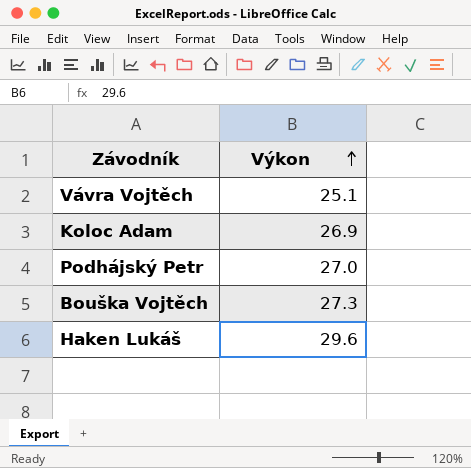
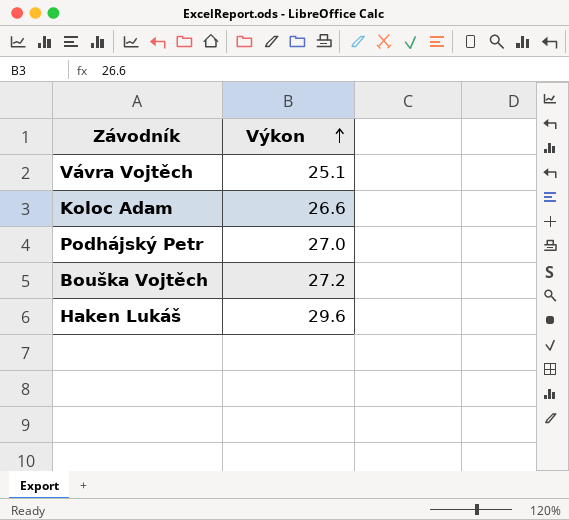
Koloc Adam | Výkon: 26.9 -> 26.6
Bouška Vojtěch | Výkon: 27.3 -> 27.2

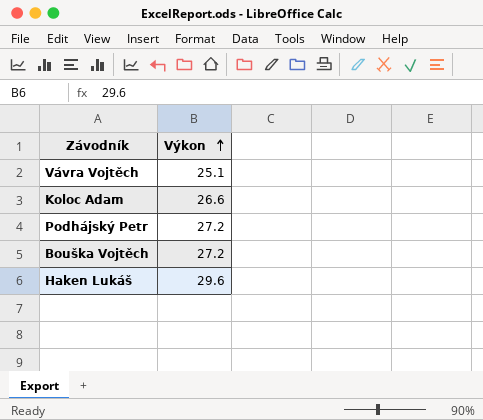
Podhájský Petr | Výkon: 27.0 -> 27.2

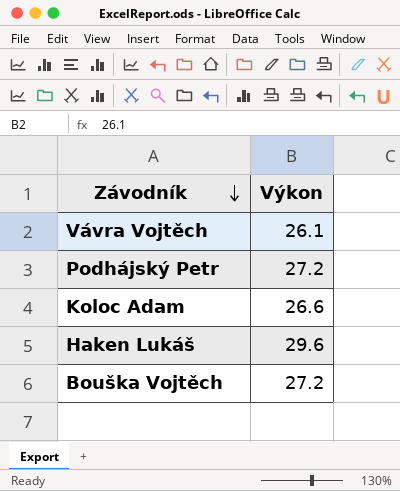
row order: Výkon ascending -> Závodník descending
Vávra Vojtěch | Výkon: 25.1 -> 26.1

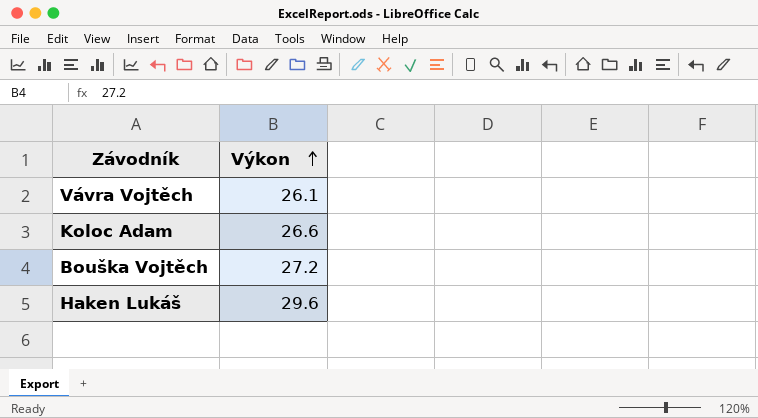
row order: Závodník descending -> Výkon ascending
row Podhájský Petr: 27.2 -> none

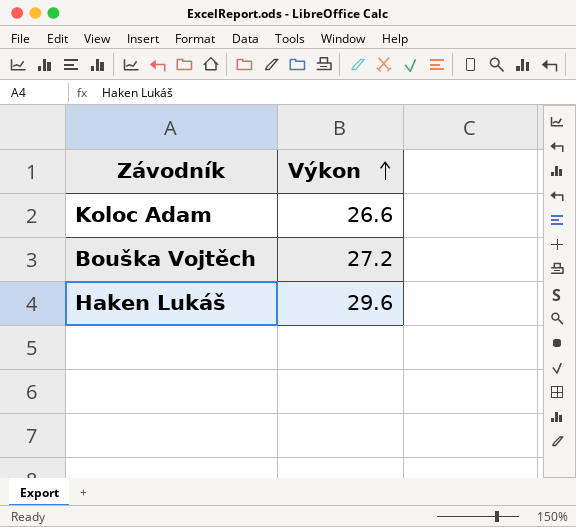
row Vávra Vojtěch: 26.1 -> none

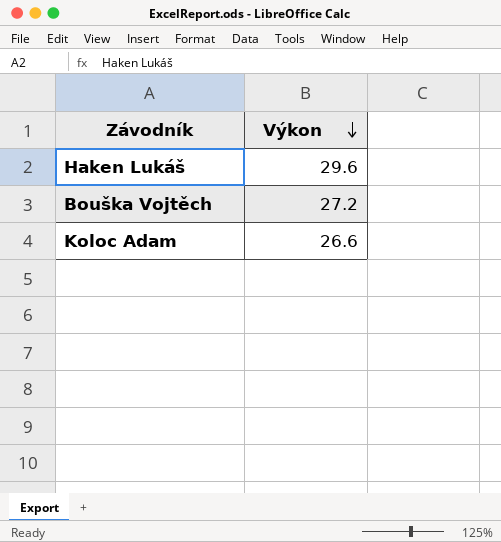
row order: Výkon ascending -> Výkon descending

